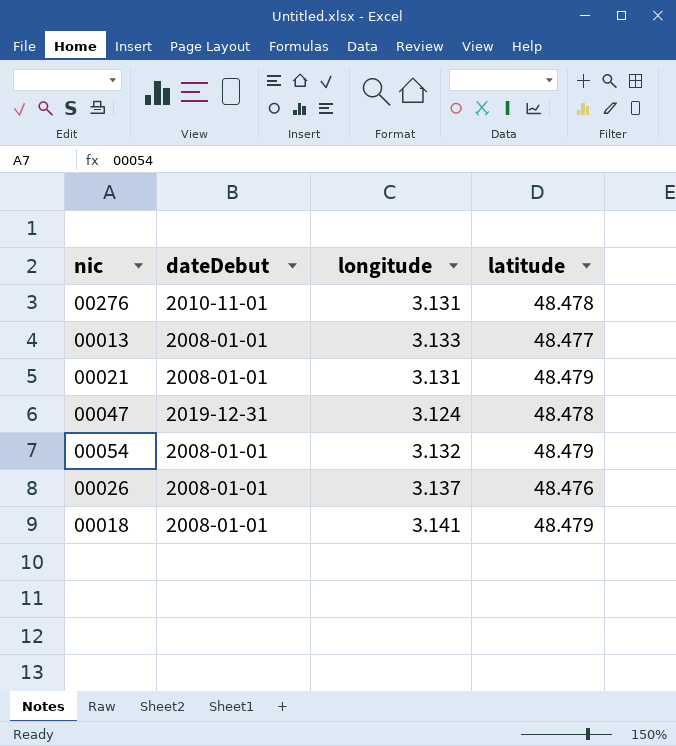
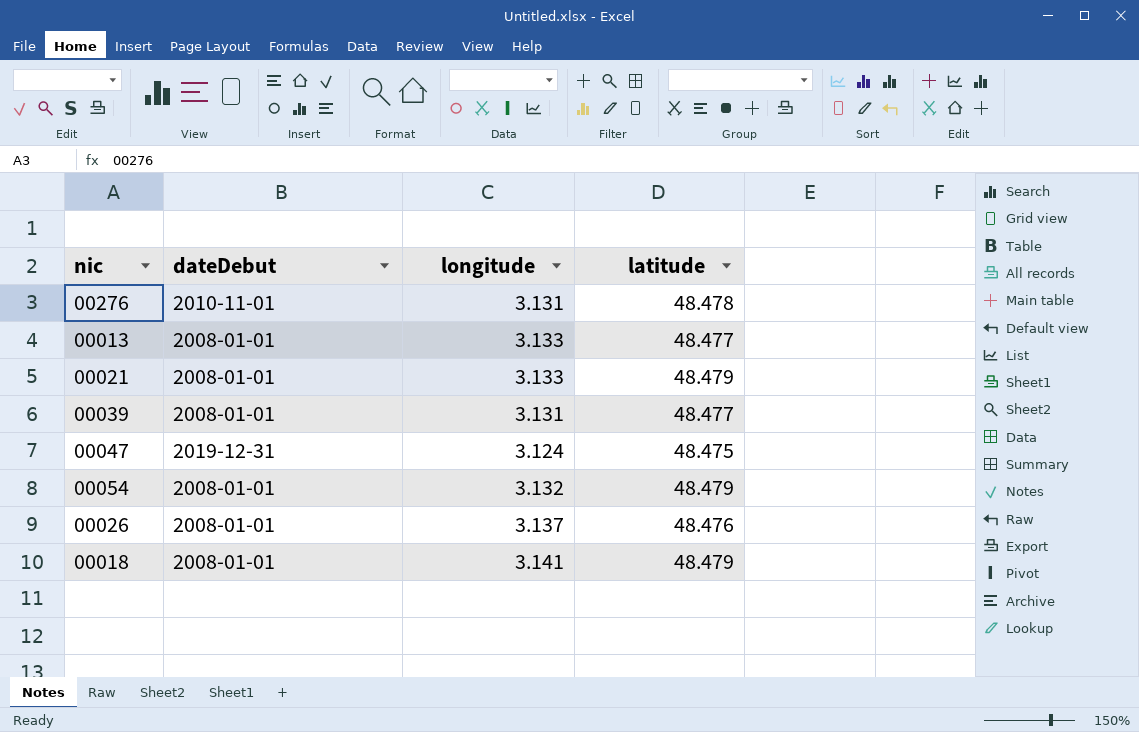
00021 | longitude: 3.131 -> 3.133
row 00039: none -> 2008-01-01 | 3.131 | 48.477
00047 | latitude: 48.478 -> 48.475

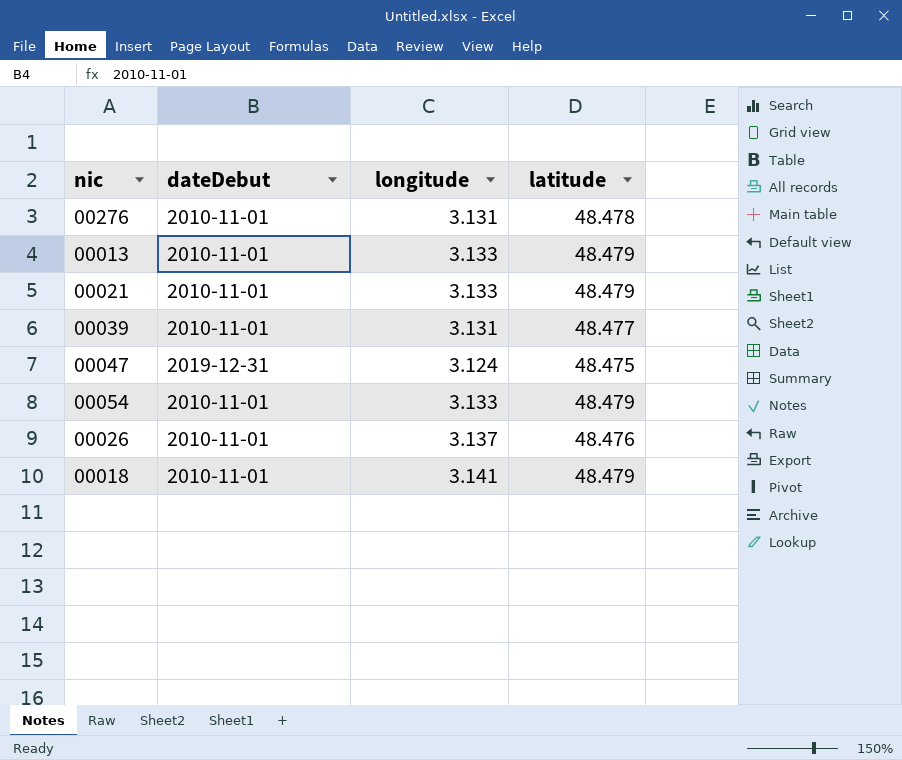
00013 | dateDebut: 2008-01-01 -> 2010-11-01
00013 | latitude: 48.477 -> 48.479
00021 | dateDebut: 2008-01-01 -> 2010-11-01
00039 | dateDebut: 2008-01-01 -> 2010-11-01
00054 | dateDebut: 2008-01-01 -> 2010-11-01
00054 | longitude: 3.132 -> 3.133
00026 | dateDebut: 2008-01-01 -> 2010-11-01
00018 | dateDebut: 2008-01-01 -> 2010-11-01

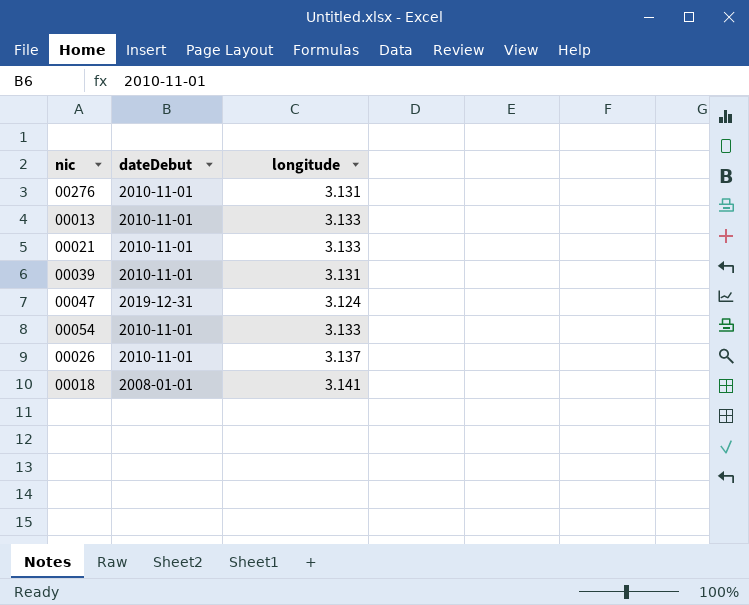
column latitude | position: 4 -> none
00018 | dateDebut: 2010-11-01 -> 2008-01-01

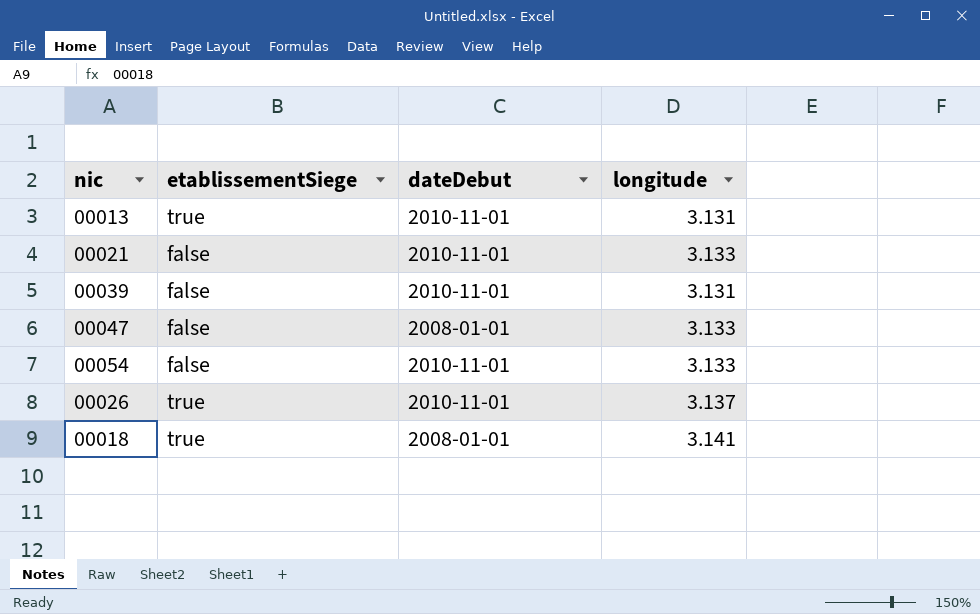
column etablissementSiege | position: none -> 2
row 00276: 2010-11-01 | 3.131 -> none
00013 | longitude: 3.133 -> 3.131
00047 | dateDebut: 2019-12-31 -> 2008-01-01
00047 | longitude: 3.124 -> 3.133

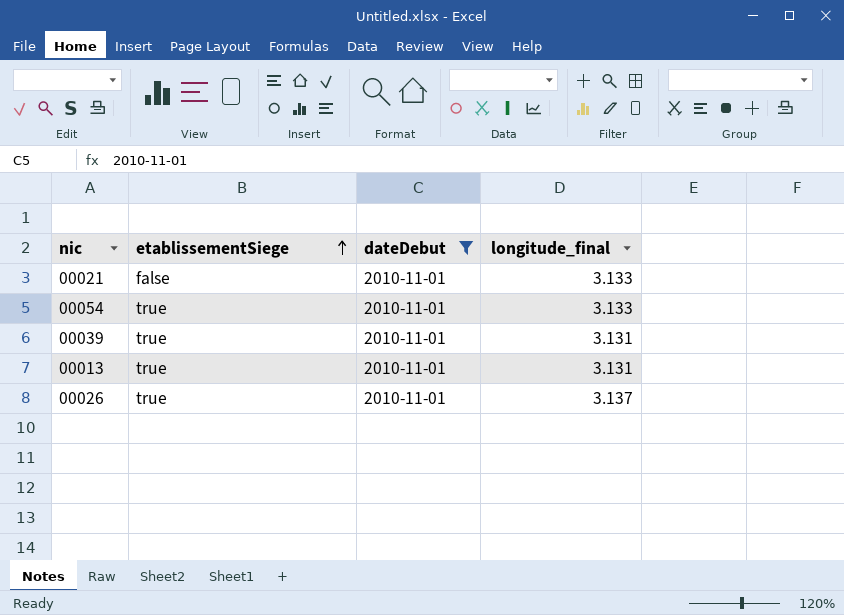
filter: none -> dateDebut = 2010-11-01
row order: none -> etablissementSiege ascending
column name: longitude -> longitude_final
00054 | etablissementSiege: false -> true
00039 | etablissementSiege: false -> true

